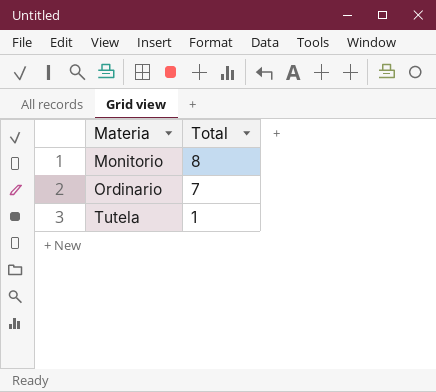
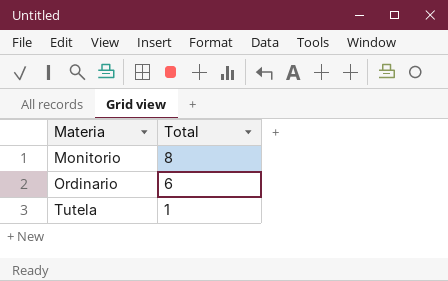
Ordinario | Total: 7 -> 6

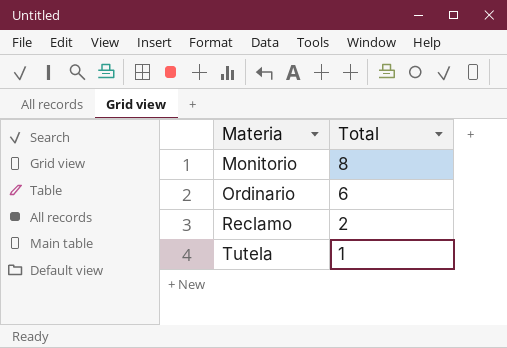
row Reclamo: none -> 2

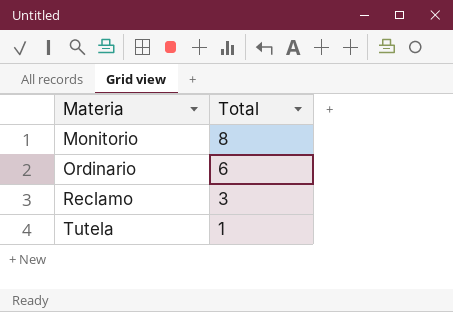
Reclamo | Total: 2 -> 3

